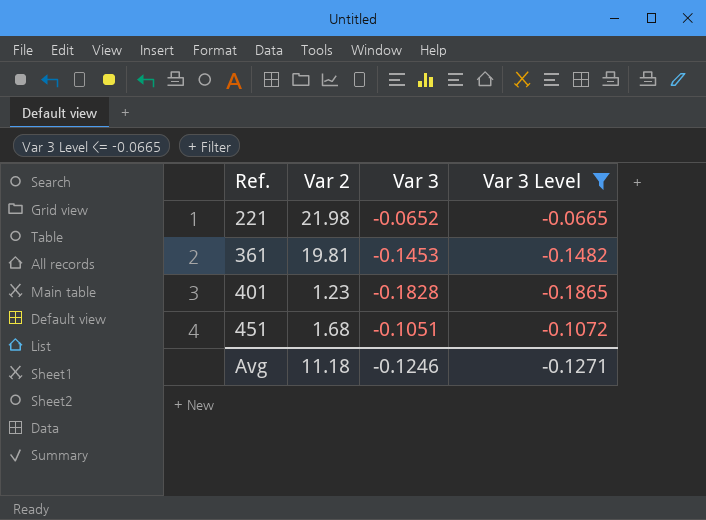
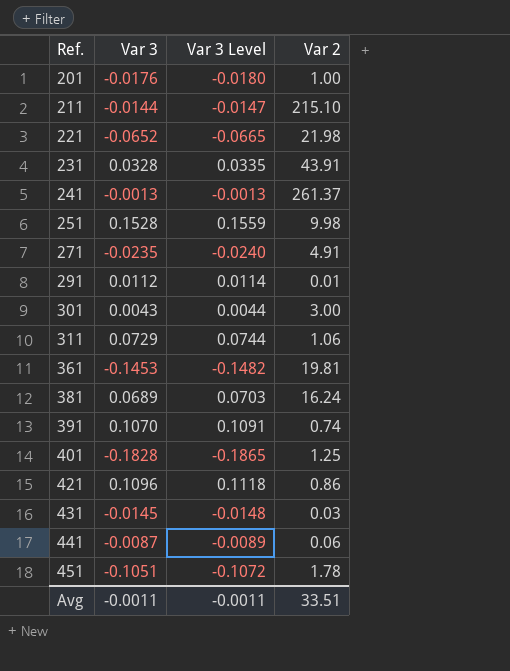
filter: Var 3 Level <= -0.0665 -> none
column Var 2 | position: 2 -> 4
401 | Var 2: 1.23 -> 1.25
451 | Var 2: 1.68 -> 1.78
Avg | Var 3: -0.1246 -> -0.0011
Avg | Var 3 Level: -0.1271 -> -0.0011
Avg | Var 2: 11.18 -> 33.51

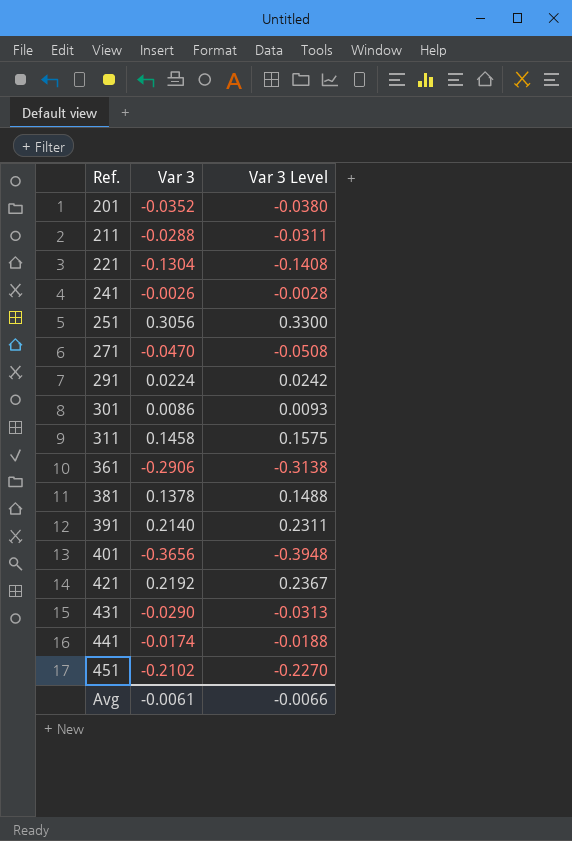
column Var 2 | position: 4 -> none
column Var 3 Level | formula: [Var 3] * 1.02 -> [Var 3] * 1.08
row 231: 0.0328 | 0.0335 | 43.91 -> none
201 | Var 3: -0.0176 -> -0.0352
211 | Var 3: -0.0144 -> -0.0288
221 | Var 3: -0.0652 -> -0.1304
241 | Var 3: -0.0013 -> -0.0026
251 | Var 3: 0.1528 -> 0.3056
271 | Var 3: -0.0235 -> -0.0470
291 | Var 3: 0.0112 -> 0.0224
301 | Var 3: 0.0043 -> 0.0086
311 | Var 3: 0.0729 -> 0.1458
361 | Var 3: -0.1453 -> -0.2906
381 | Var 3: 0.0689 -> 0.1378
391 | Var 3: 0.1070 -> 0.2140
401 | Var 3: -0.1828 -> -0.3656
421 | Var 3: 0.1096 -> 0.2192
431 | Var 3: -0.0145 -> -0.0290
441 | Var 3: -0.0087 -> -0.0174
451 | Var 3: -0.1051 -> -0.2102
Avg | Var 3: -0.0011 -> -0.0061
Avg | Var 3 Level: -0.0011 -> -0.0066

